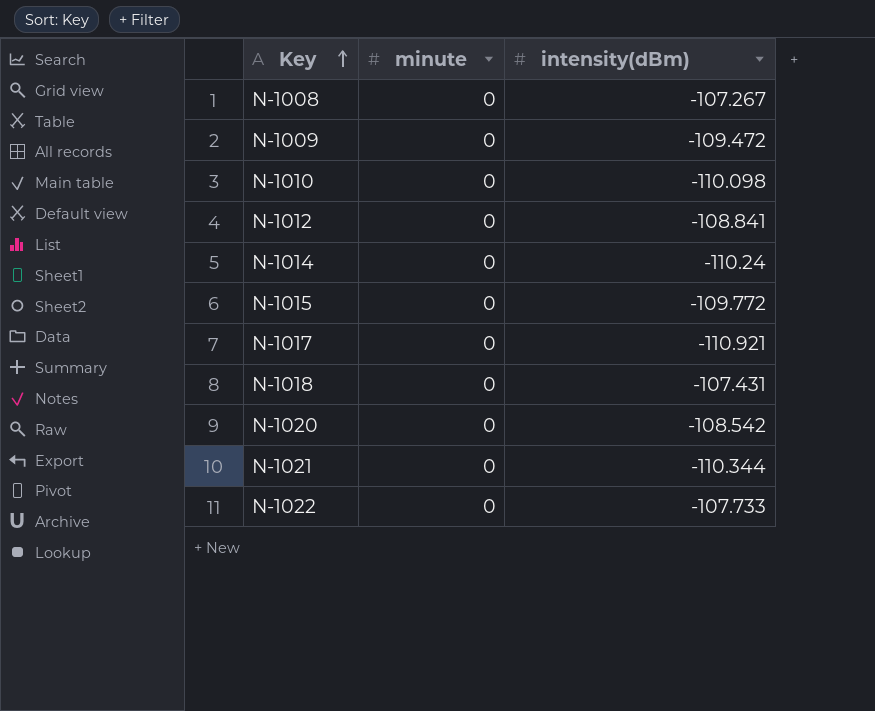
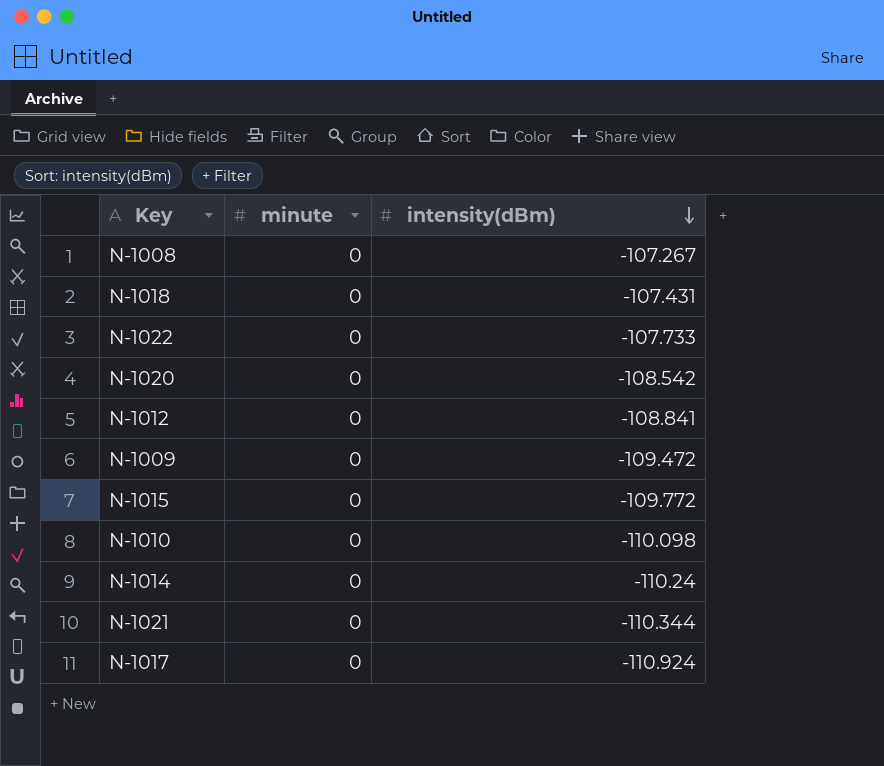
row order: Key ascending -> intensity(dBm) descending
N-1017 | intensity(dBm): -110.921 -> -110.924

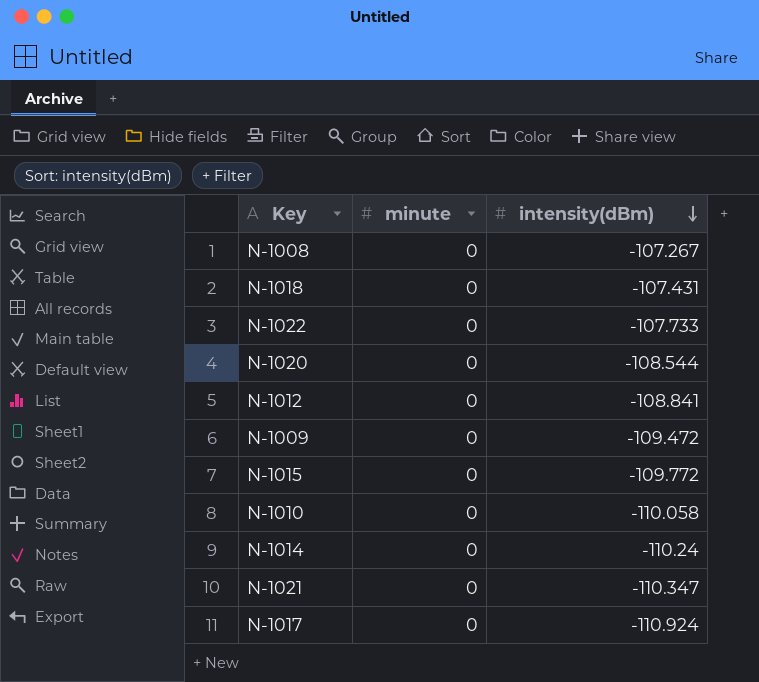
N-1020 | intensity(dBm): -108.542 -> -108.544
N-1010 | intensity(dBm): -110.098 -> -110.058
N-1021 | intensity(dBm): -110.344 -> -110.347

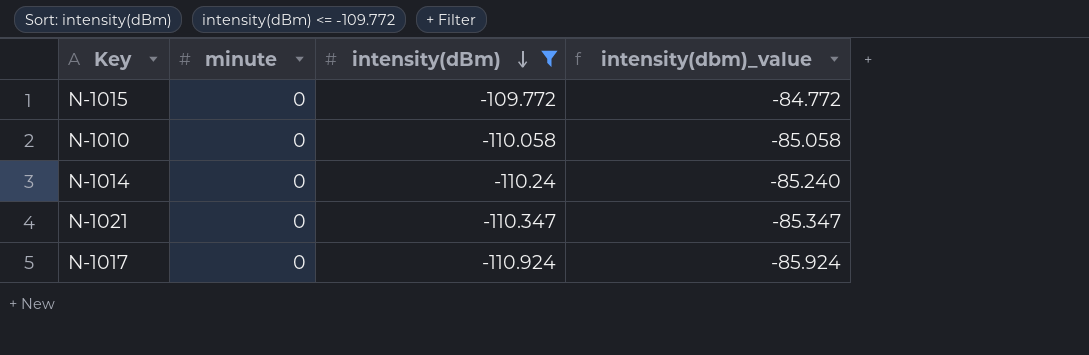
filter: none -> intensity(dBm) <= -109.772
column intensity(dbm)_value | formula: none -> [intensity(dBm)] + 25

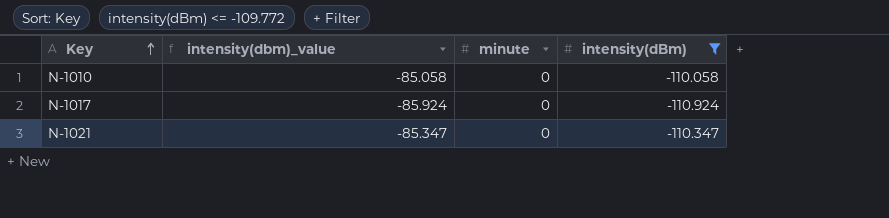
row order: intensity(dBm) descending -> Key ascending
column intensity(dbm)_value | position: 4 -> 2
row N-1015: 0 | -109.772 | -84.772 -> none
row N-1014: 0 | -110.24 | -85.240 -> none

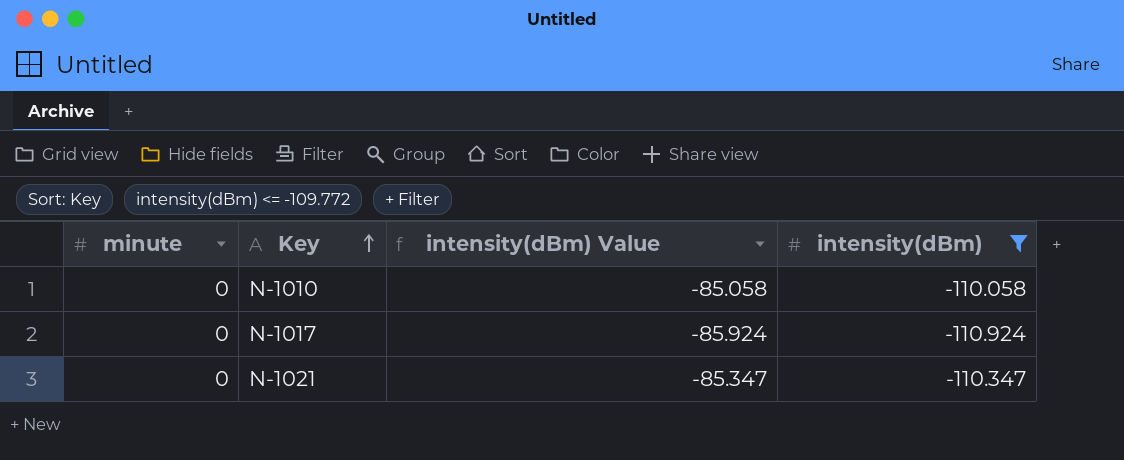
column minute | position: 3 -> 1
column name: intensity(dbm)_value -> intensity(dBm) Value

